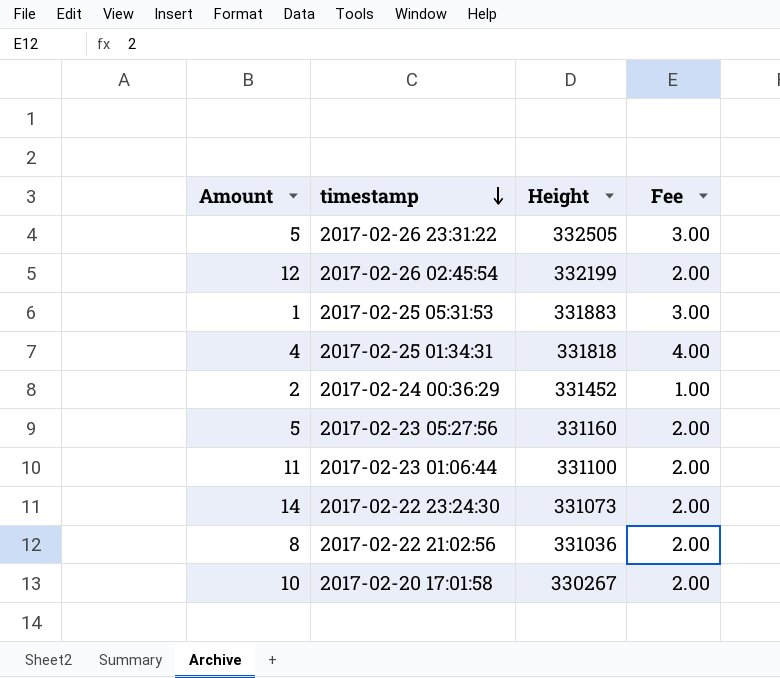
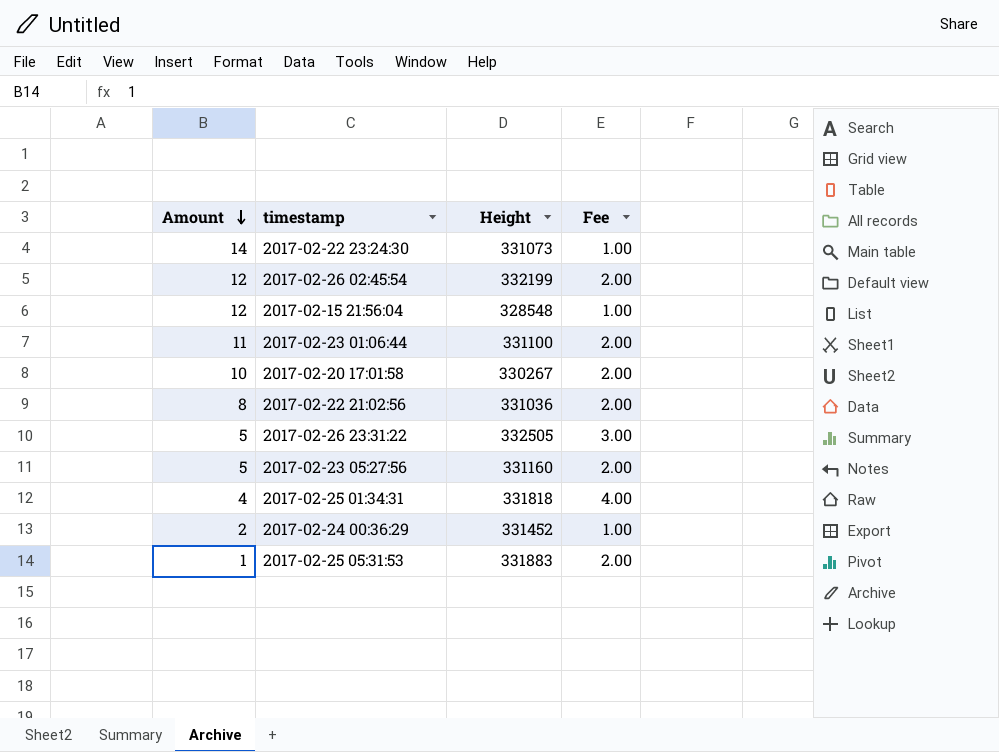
row order: timestamp descending -> Amount descending
2017-02-22 23:24:30 | Fee: 2.00 -> 1.00
row 2017-02-15 21:56:04: none -> 12 | 328548 | 1.00
2017-02-25 05:31:53 | Fee: 3.00 -> 2.00

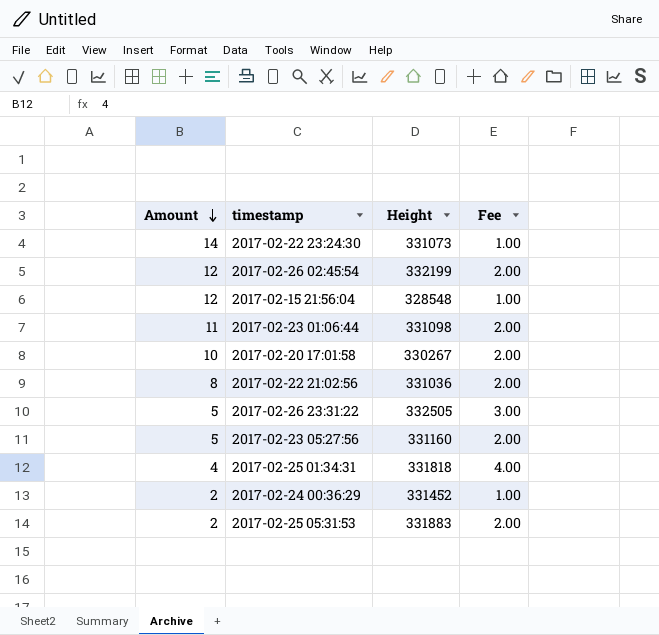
2017-02-23 01:06:44 | Height: 331100 -> 331098
2017-02-25 05:31:53 | Amount: 1 -> 2

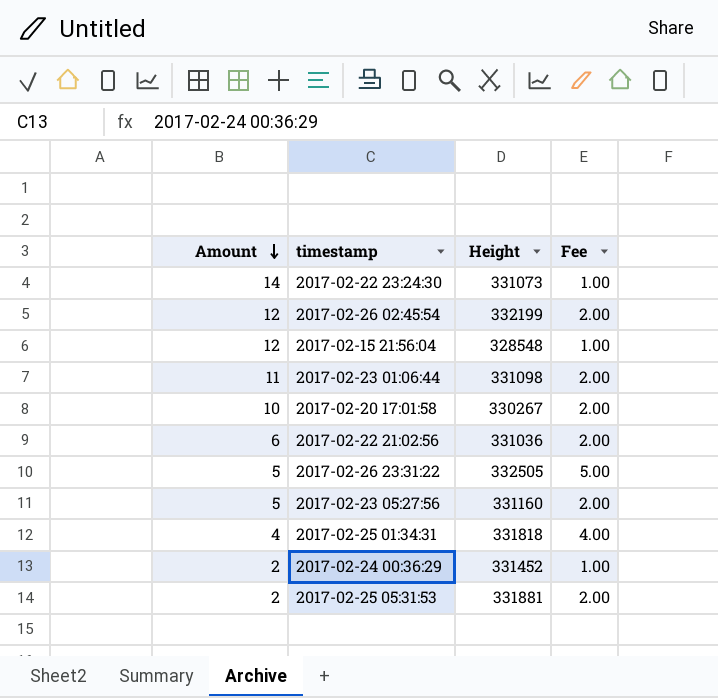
2017-02-22 21:02:56 | Amount: 8 -> 6
2017-02-26 23:31:22 | Fee: 3.00 -> 5.00
2017-02-25 05:31:53 | Height: 331883 -> 331881

